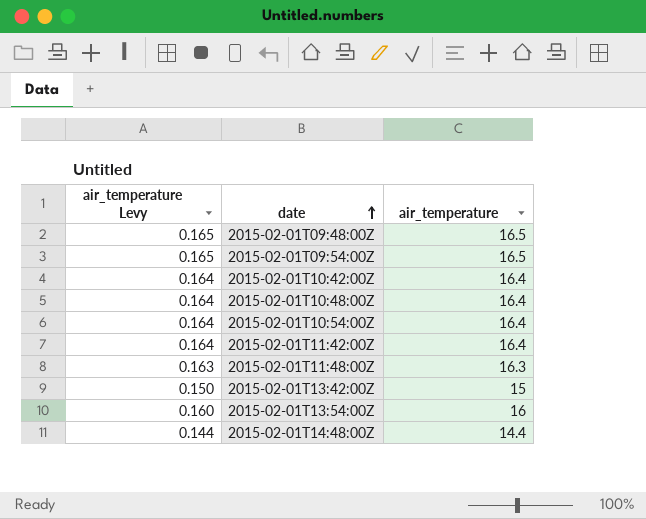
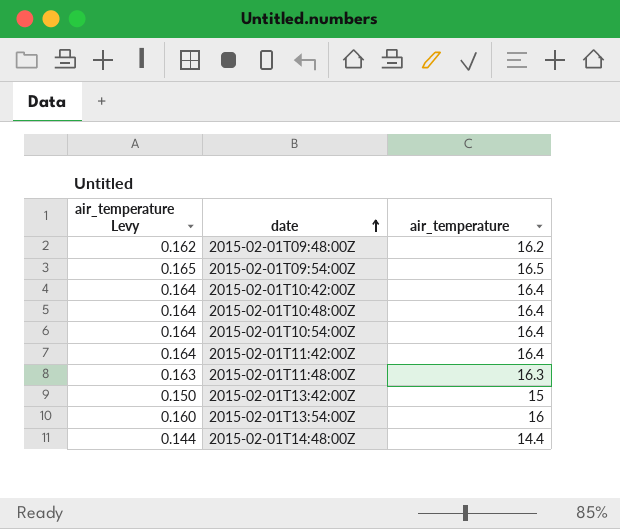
2015-02-01T09:48:00Z | air_temperature Levy: 0.165 -> 0.162
2015-02-01T09:48:00Z | air_temperature: 16.5 -> 16.2

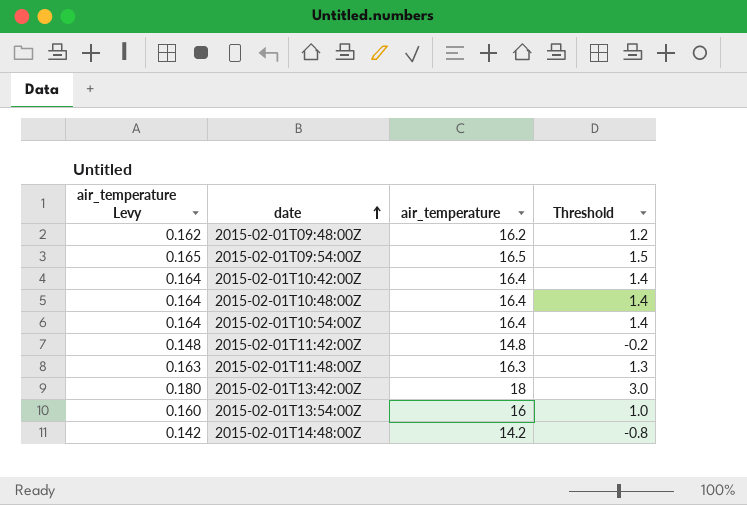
column Threshold | formula: none -> [air_temperature] - 15
2015-02-01T11:42:00Z | air_temperature Levy: 0.164 -> 0.148
2015-02-01T11:42:00Z | air_temperature: 16.4 -> 14.8
2015-02-01T13:42:00Z | air_temperature Levy: 0.150 -> 0.180
2015-02-01T13:42:00Z | air_temperature: 15 -> 18
2015-02-01T14:48:00Z | air_temperature Levy: 0.144 -> 0.142
2015-02-01T14:48:00Z | air_temperature: 14.4 -> 14.2

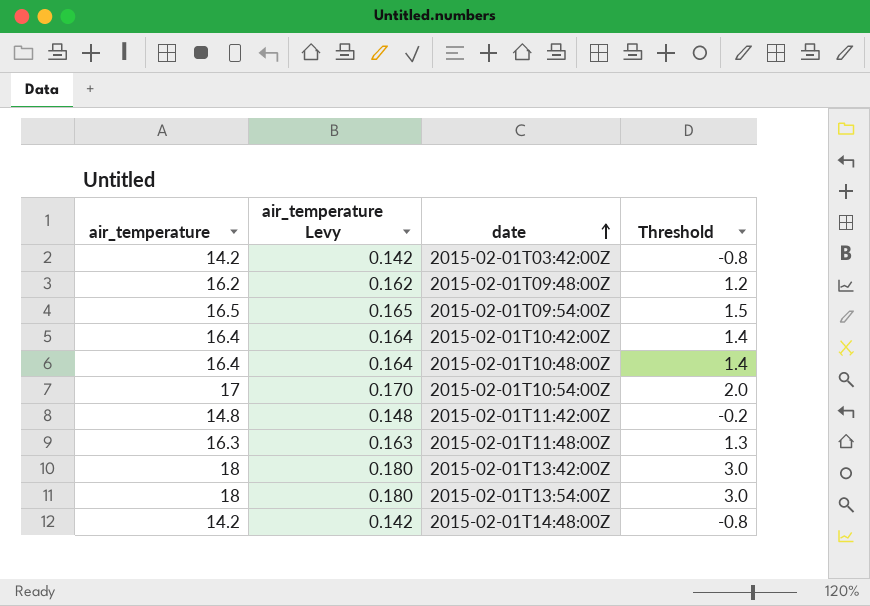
column air_temperature | position: 3 -> 1
row 2015-02-01T03:42:00Z: none -> 14.2 | 0.142 | -0.8
2015-02-01T10:54:00Z | air_temperature: 16.4 -> 17
2015-02-01T10:54:00Z | air_temperature Levy: 0.164 -> 0.170
2015-02-01T10:54:00Z | Threshold: 1.4 -> 2.0
2015-02-01T13:54:00Z | air_temperature: 16 -> 18
2015-02-01T13:54:00Z | air_temperature Levy: 0.160 -> 0.180
2015-02-01T13:54:00Z | Threshold: 1.0 -> 3.0

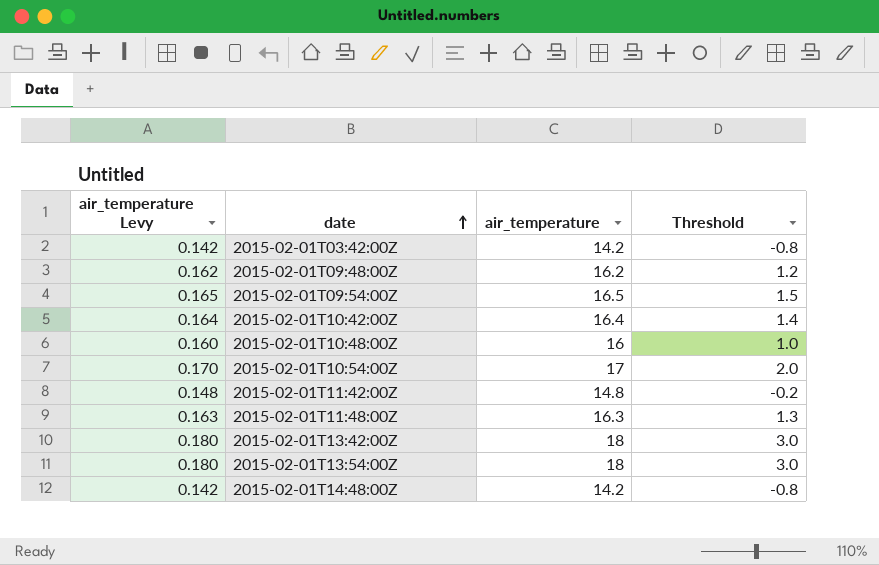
column air_temperature | position: 1 -> 3
2015-02-01T10:48:00Z | air_temperature Levy: 0.164 -> 0.160
2015-02-01T10:48:00Z | air_temperature: 16.4 -> 16
2015-02-01T10:48:00Z | Threshold: 1.4 -> 1.0

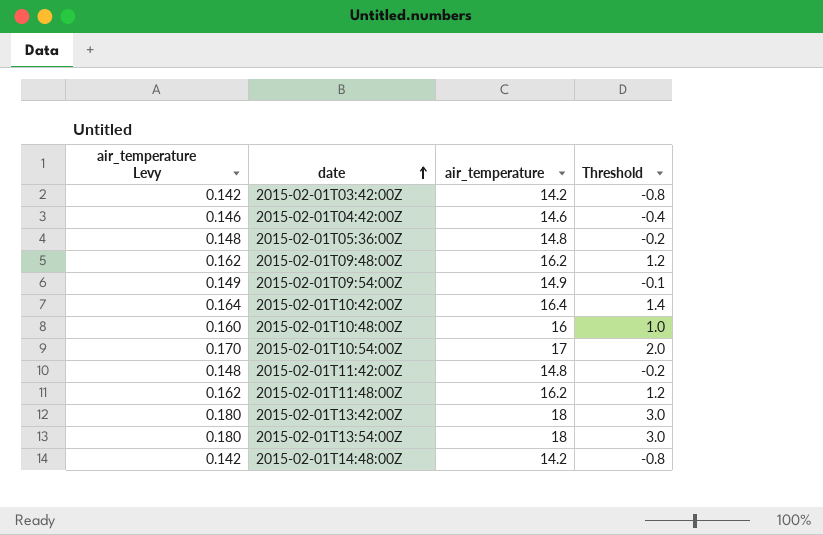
row 2015-02-01T04:42:00Z: none -> 0.146 | 14.6 | -0.4
row 2015-02-01T05:36:00Z: none -> 0.148 | 14.8 | -0.2
2015-02-01T09:54:00Z | air_temperature Levy: 0.165 -> 0.149
2015-02-01T09:54:00Z | air_temperature: 16.5 -> 14.9
2015-02-01T09:54:00Z | Threshold: 1.5 -> -0.1
2015-02-01T11:48:00Z | air_temperature Levy: 0.163 -> 0.162
2015-02-01T11:48:00Z | air_temperature: 16.3 -> 16.2
2015-02-01T11:48:00Z | Threshold: 1.3 -> 1.2

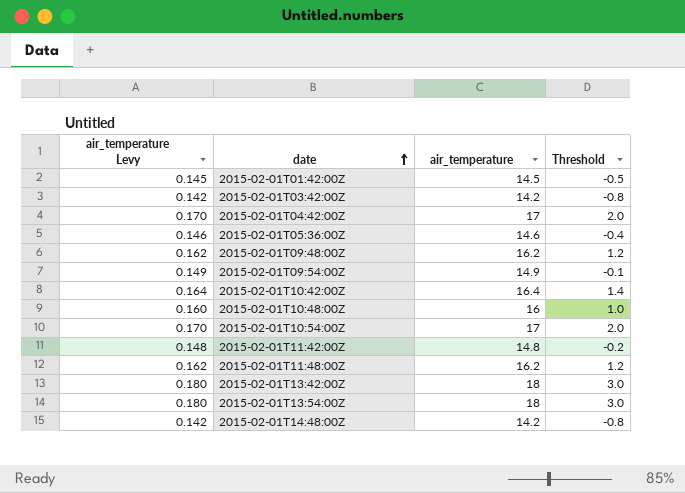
row 2015-02-01T01:42:00Z: none -> 0.145 | 14.5 | -0.5
2015-02-01T04:42:00Z | air_temperature Levy: 0.146 -> 0.170
2015-02-01T04:42:00Z | air_temperature: 14.6 -> 17
2015-02-01T04:42:00Z | Threshold: -0.4 -> 2.0
2015-02-01T05:36:00Z | air_temperature Levy: 0.148 -> 0.146
2015-02-01T05:36:00Z | air_temperature: 14.8 -> 14.6
2015-02-01T05:36:00Z | Threshold: -0.2 -> -0.4

